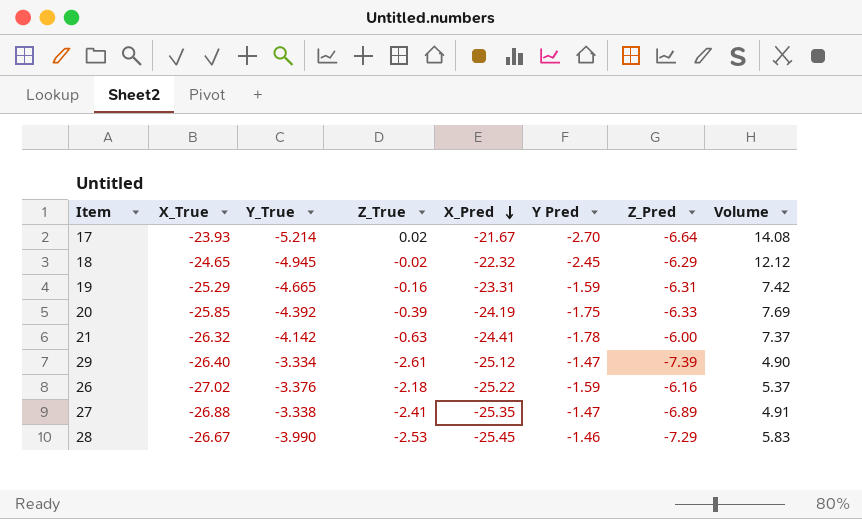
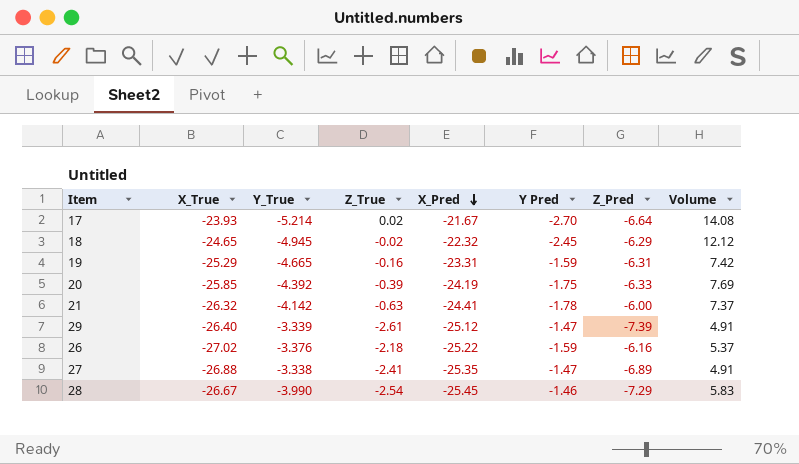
29 | Y_True: -3.334 -> -3.339
29 | Volume: 4.90 -> 4.91
28 | Z_True: -2.53 -> -2.54

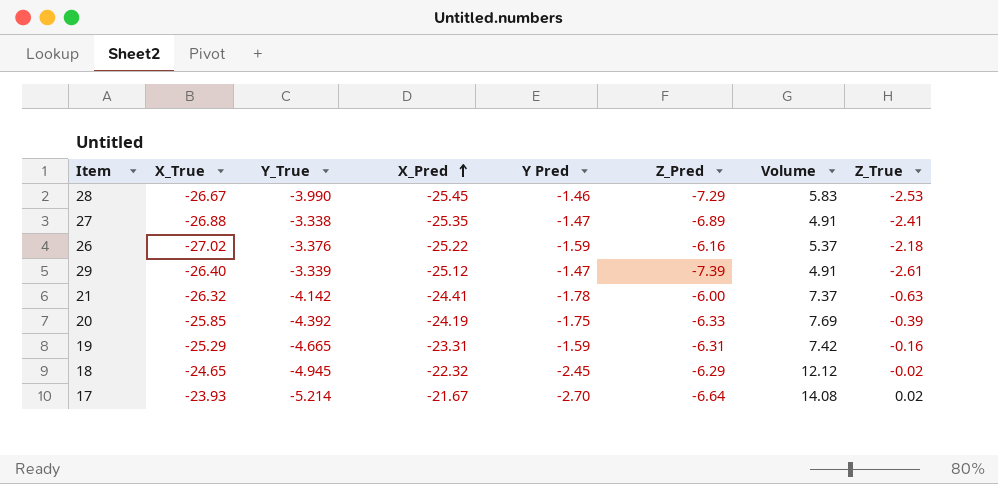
row order: X_Pred descending -> X_Pred ascending
column Z_True | position: 4 -> 8
28 | Z_True: -2.54 -> -2.53

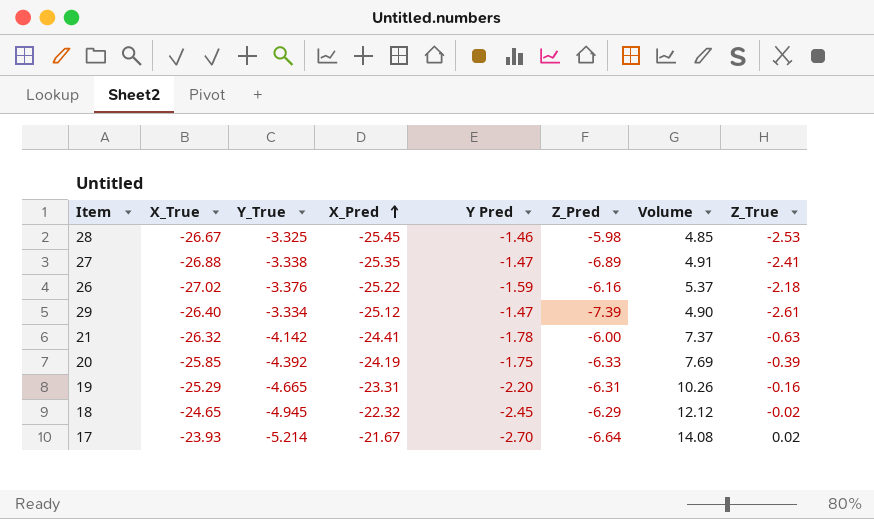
28 | Y_True: -3.990 -> -3.325
28 | Z_Pred: -7.29 -> -5.98
28 | Volume: 5.83 -> 4.85
29 | Y_True: -3.339 -> -3.334
29 | Volume: 4.91 -> 4.90
19 | Y Pred: -1.59 -> -2.20
19 | Volume: 7.42 -> 10.26

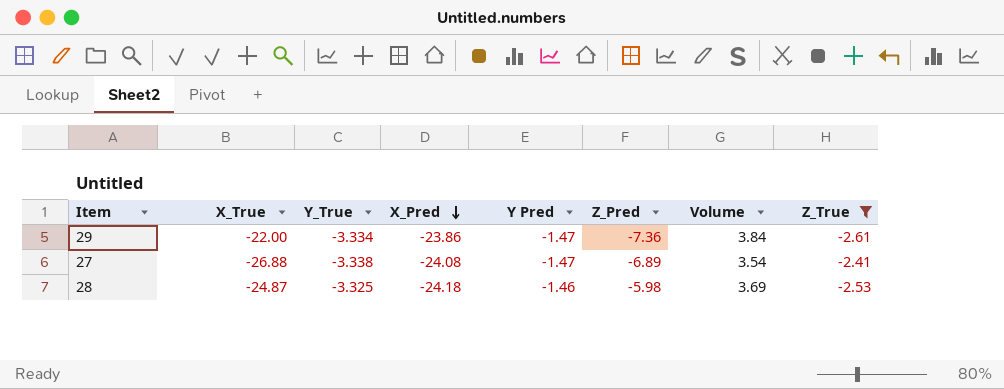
filter: none -> Z_True <= -2.41
row order: X_Pred ascending -> X_Pred descending
column Volume | formula: [Y_True] * [Y Pred] -> [Y Pred] * [Z_True]
29 | X_True: -26.40 -> -22.00
29 | X_Pred: -25.12 -> -23.86
29 | Z_Pred: -7.39 -> -7.36
27 | X_Pred: -25.35 -> -24.08
28 | X_True: -26.67 -> -24.87
28 | X_Pred: -25.45 -> -24.18

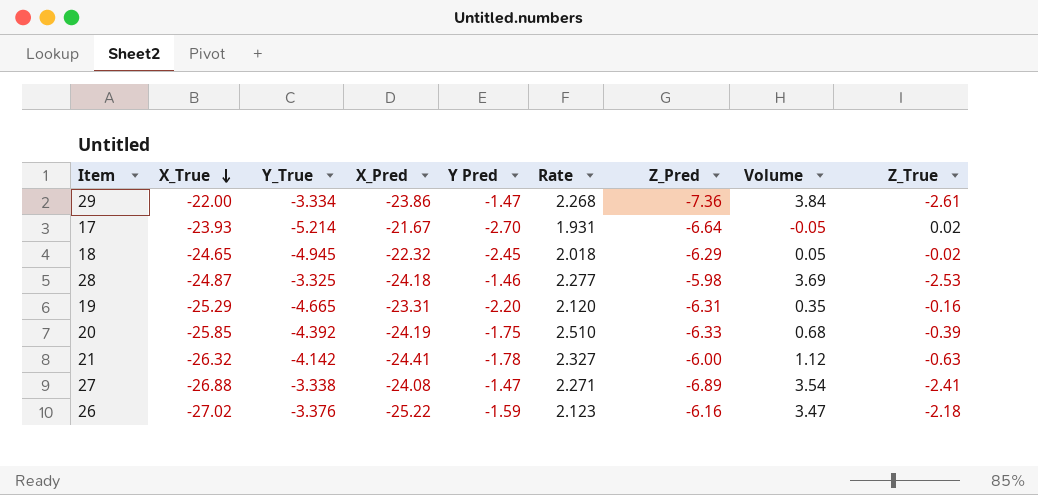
filter: Z_True <= -2.41 -> none
row order: X_Pred descending -> X_True descending
column Rate | formula: none -> [Y_True] / [Y Pred]

